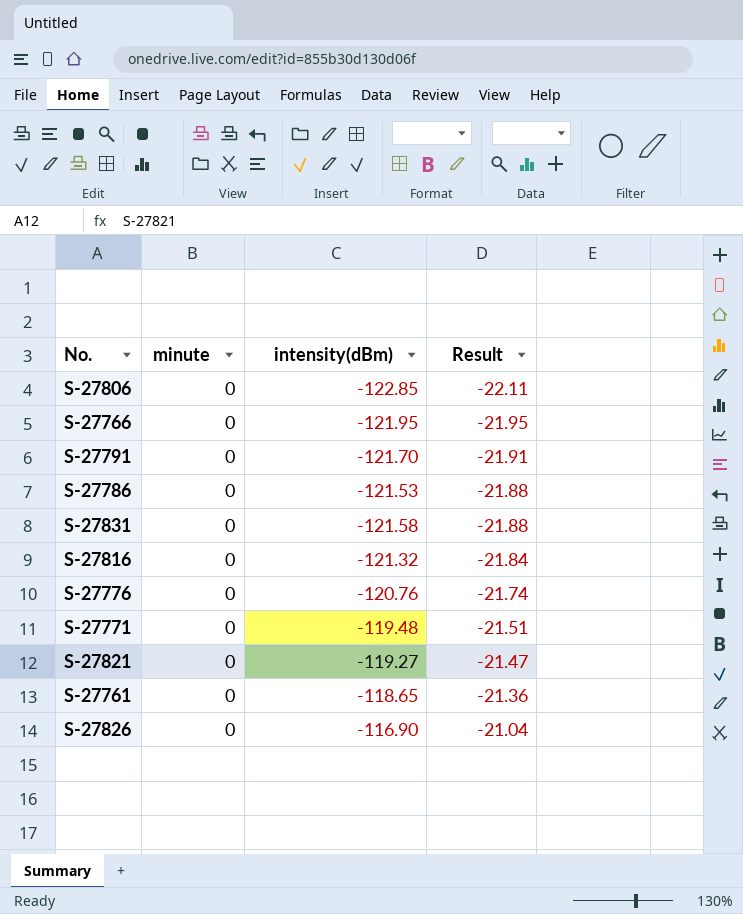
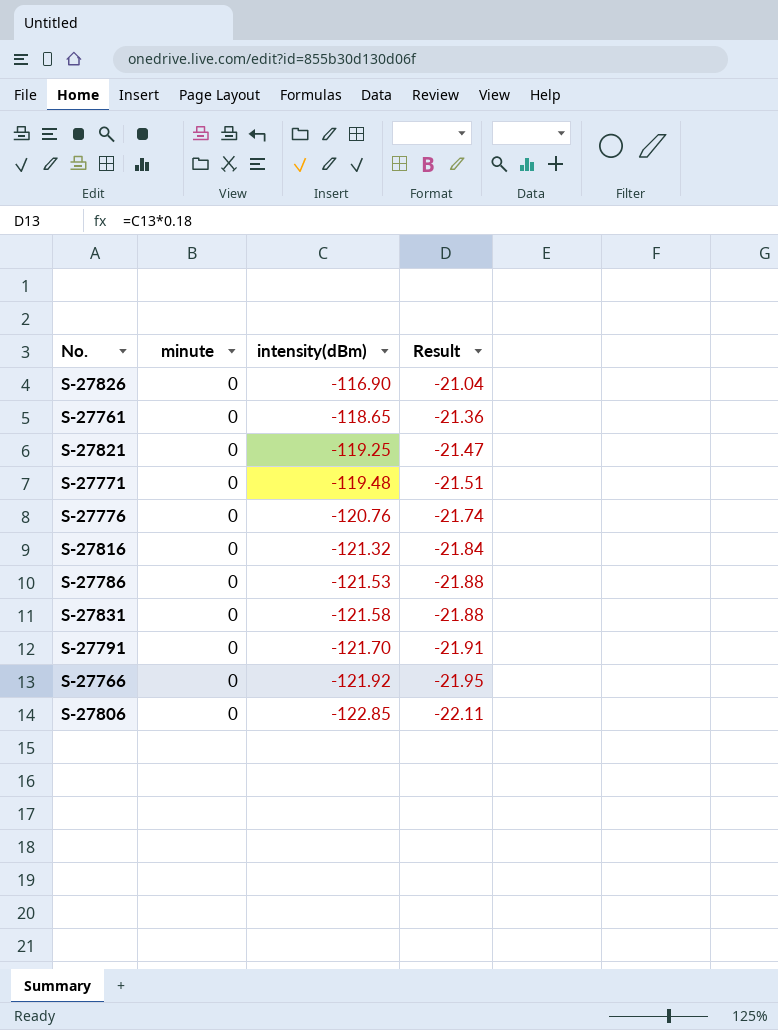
row order: Result ascending -> intensity(dBm) descending
S-27821 | intensity(dBm): -119.27 -> -119.25
S-27766 | intensity(dBm): -121.95 -> -121.92

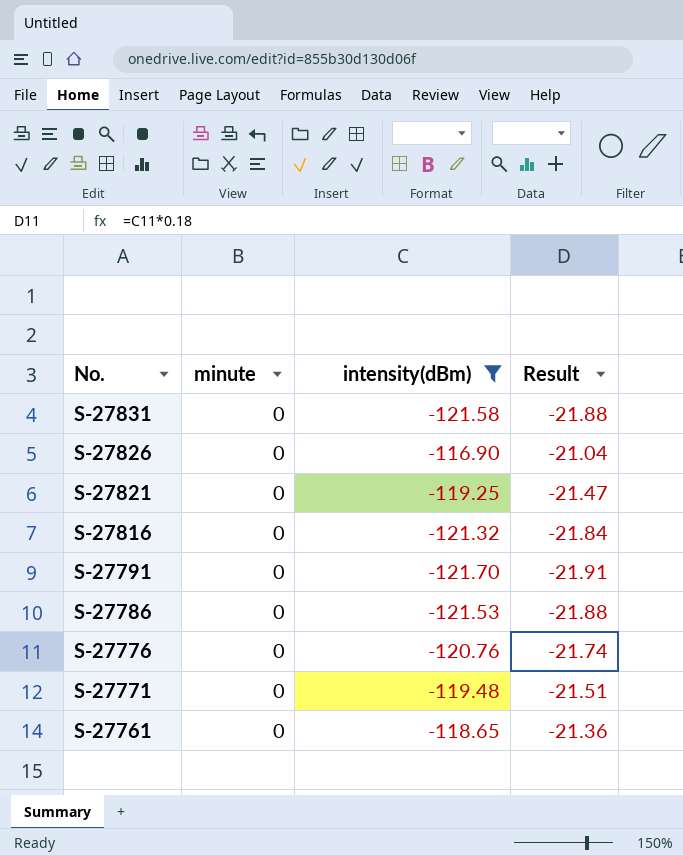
filter: none -> intensity(dBm) >= -121.70
row order: intensity(dBm) descending -> No. descending

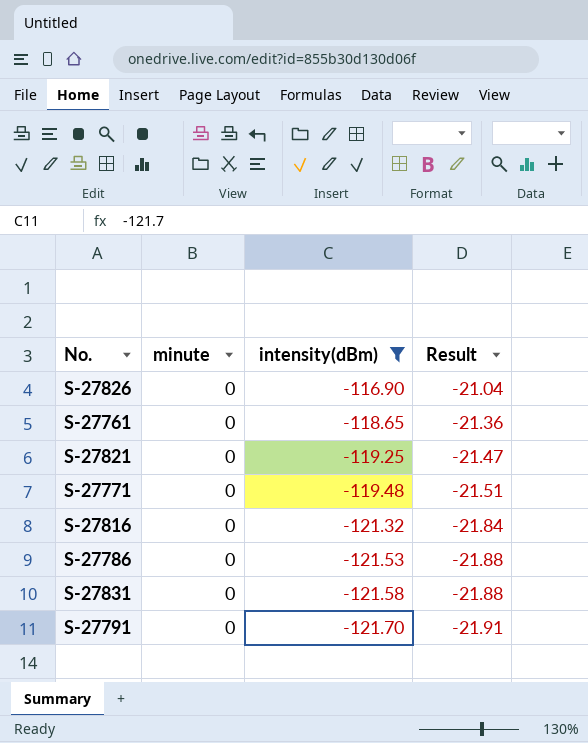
row order: No. descending -> intensity(dBm) descending
row S-27776: 0 | -120.76 | -21.74 -> none

